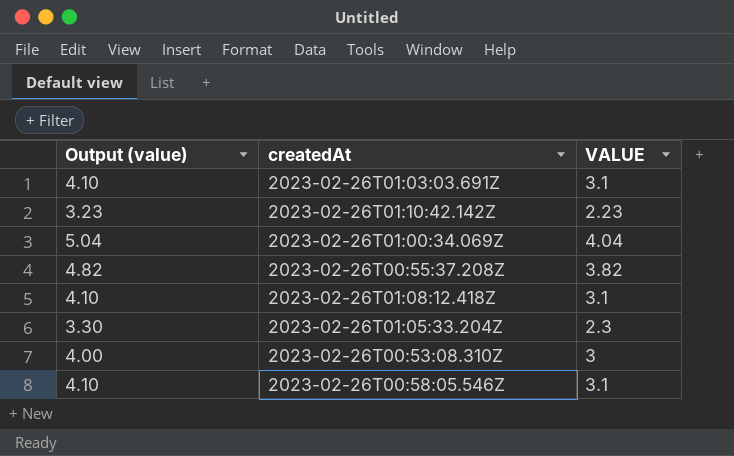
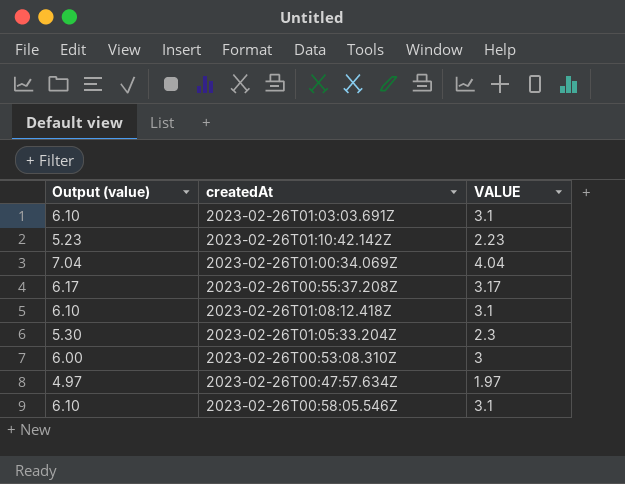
column Output (value) | formula: [VALUE] + 1 -> [VALUE] + 3
2023-02-26T00:55:37.208Z | VALUE: 3.82 -> 3.17
row 2023-02-26T00:47:57.634Z: none -> 4.97 | 1.97

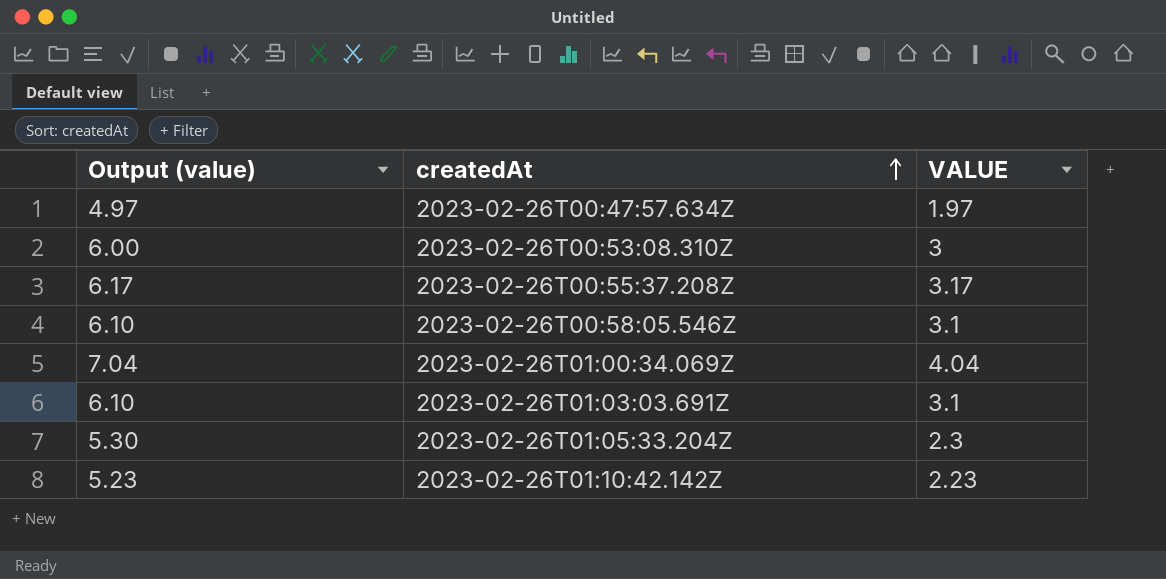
row order: none -> createdAt ascending
row 2023-02-26T01:08:12.418Z: 6.10 | 3.1 -> none

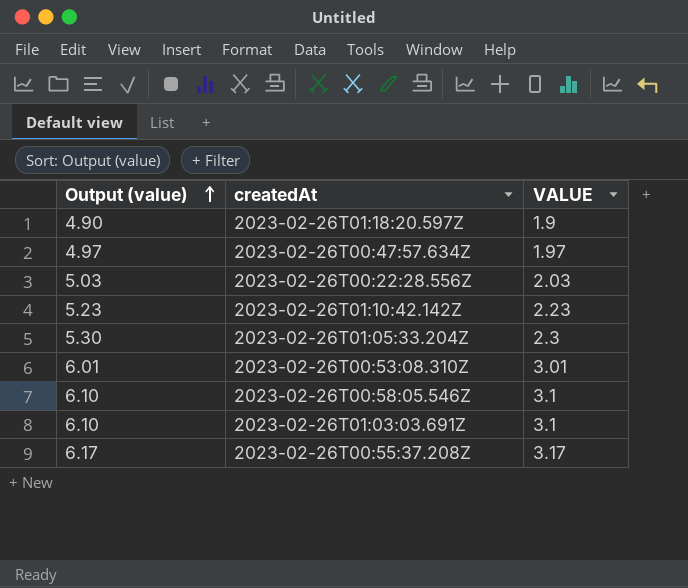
row order: createdAt ascending -> Output (value) ascending
row 2023-02-26T01:00:34.069Z: 7.04 | 4.04 -> none
row 2023-02-26T01:18:20.597Z: none -> 4.90 | 1.9
row 2023-02-26T00:22:28.556Z: none -> 5.03 | 2.03
2023-02-26T00:53:08.310Z | Output (value): 6.00 -> 6.01
2023-02-26T00:53:08.310Z | VALUE: 3 -> 3.01

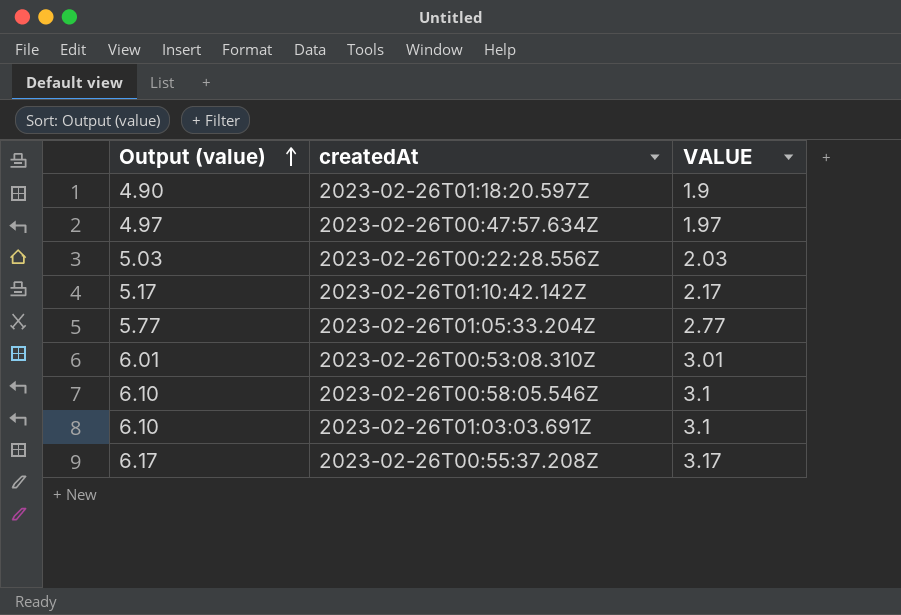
2023-02-26T01:10:42.142Z | Output (value): 5.23 -> 5.17
2023-02-26T01:10:42.142Z | VALUE: 2.23 -> 2.17
2023-02-26T01:05:33.204Z | Output (value): 5.30 -> 5.77
2023-02-26T01:05:33.204Z | VALUE: 2.3 -> 2.77

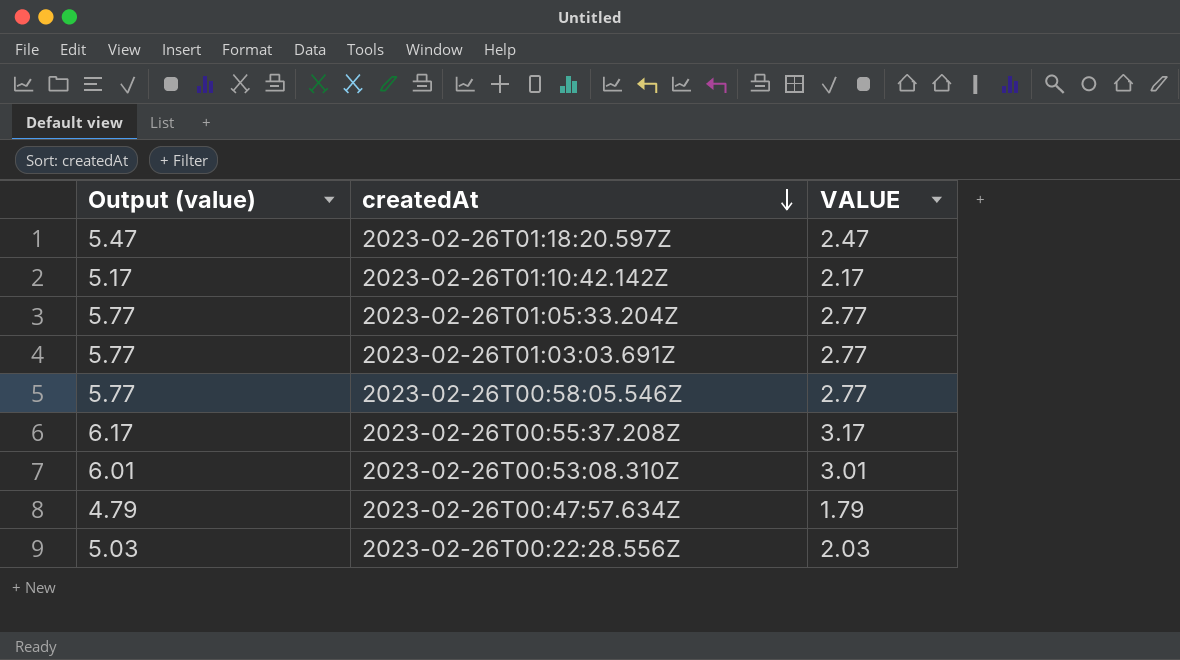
row order: Output (value) ascending -> createdAt descending
2023-02-26T01:18:20.597Z | Output (value): 4.90 -> 5.47
2023-02-26T01:18:20.597Z | VALUE: 1.9 -> 2.47
2023-02-26T01:03:03.691Z | Output (value): 6.10 -> 5.77
2023-02-26T01:03:03.691Z | VALUE: 3.1 -> 2.77
2023-02-26T00:58:05.546Z | Output (value): 6.10 -> 5.77
2023-02-26T00:58:05.546Z | VALUE: 3.1 -> 2.77
2023-02-26T00:47:57.634Z | Output (value): 4.97 -> 4.79
2023-02-26T00:47:57.634Z | VALUE: 1.97 -> 1.79

